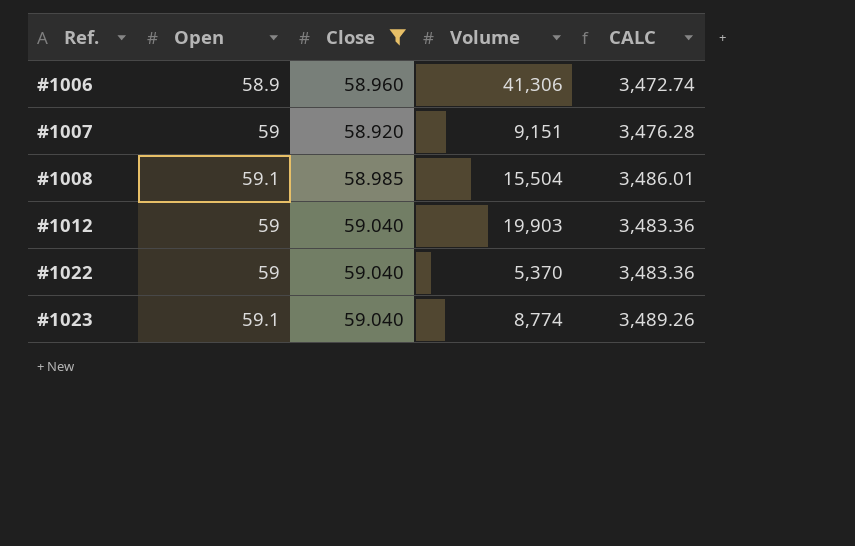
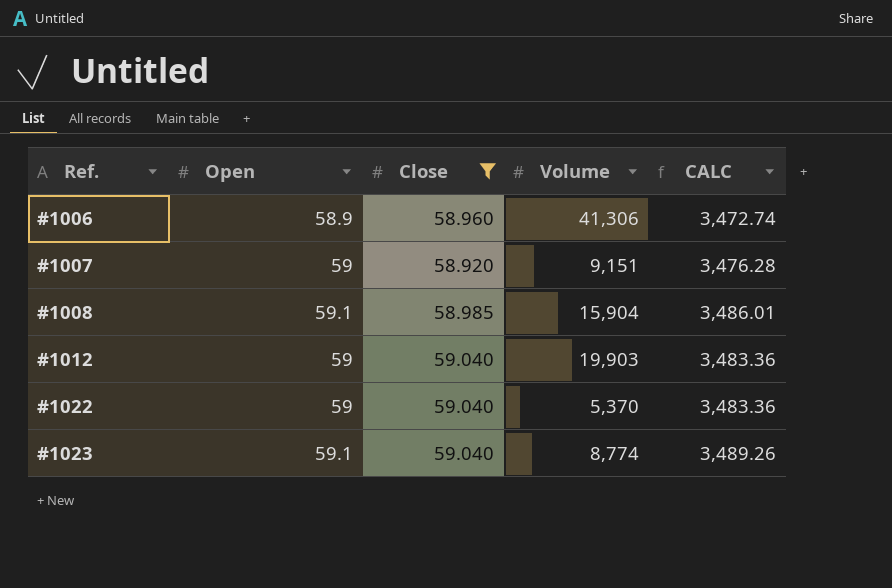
#1008 | Volume: 15,504 -> 15,904

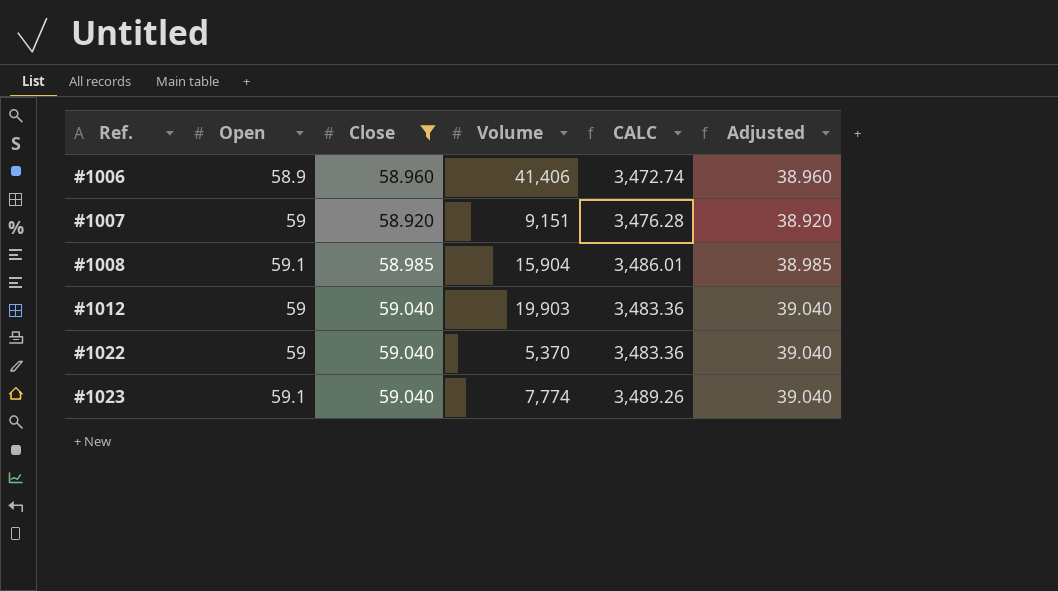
column Adjusted | formula: none -> [Close] - 20
#1006 | Volume: 41,306 -> 41,406
#1023 | Volume: 8,774 -> 7,774

